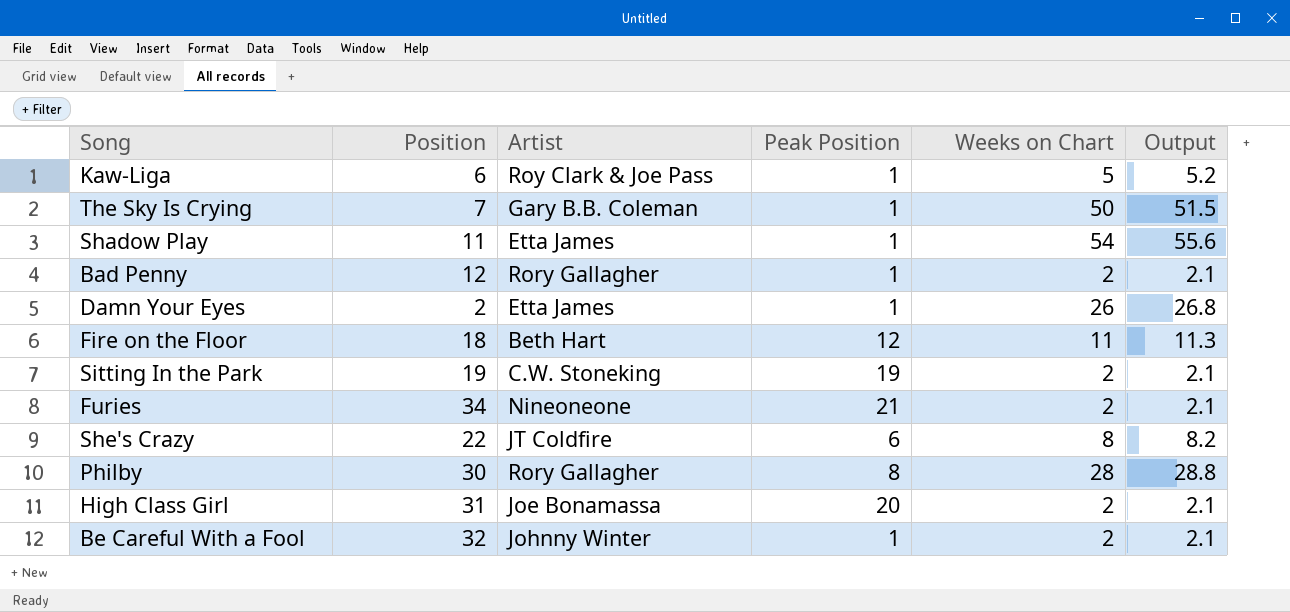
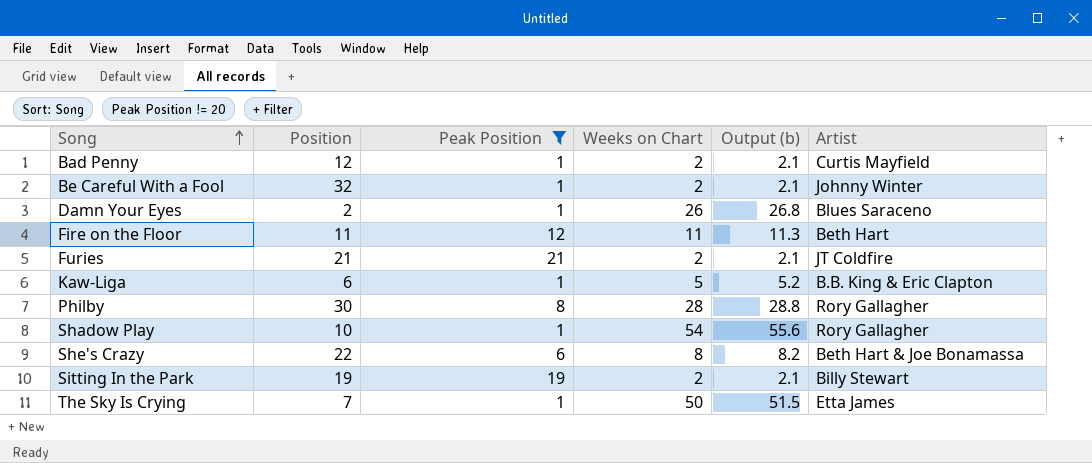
filter: none -> Peak Position != 20
row order: none -> Song ascending
column name: Output -> Output (b)
column Artist | position: 3 -> 6
Bad Penny | Artist: Rory Gallagher -> Curtis Mayfield
Damn Your Eyes | Artist: Etta James -> Blues Saraceno
Fire on the Floor | Position: 18 -> 11
Furies | Position: 34 -> 21
Furies | Artist: Nineoneone -> JT Coldfire
Kaw-Liga | Artist: Roy Clark & Joe Pass -> B.B. King & Eric Clapton
Shadow Play | Position: 11 -> 10
Shadow Play | Artist: Etta James -> Rory Gallagher
She's Crazy | Artist: JT Coldfire -> Beth Hart & Joe Bonamassa
Sitting In the Park | Artist: C.W. Stoneking -> Billy Stewart
The Sky Is Crying | Artist: Gary B.B. Coleman -> Etta James

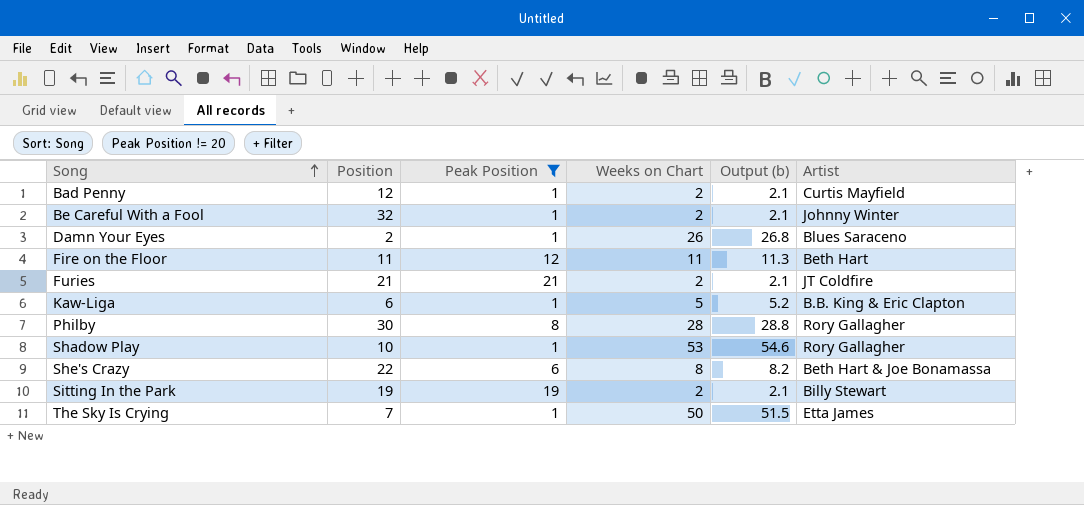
Shadow Play | Weeks on Chart: 54 -> 53
Shadow Play | Output (b): 55.6 -> 54.6

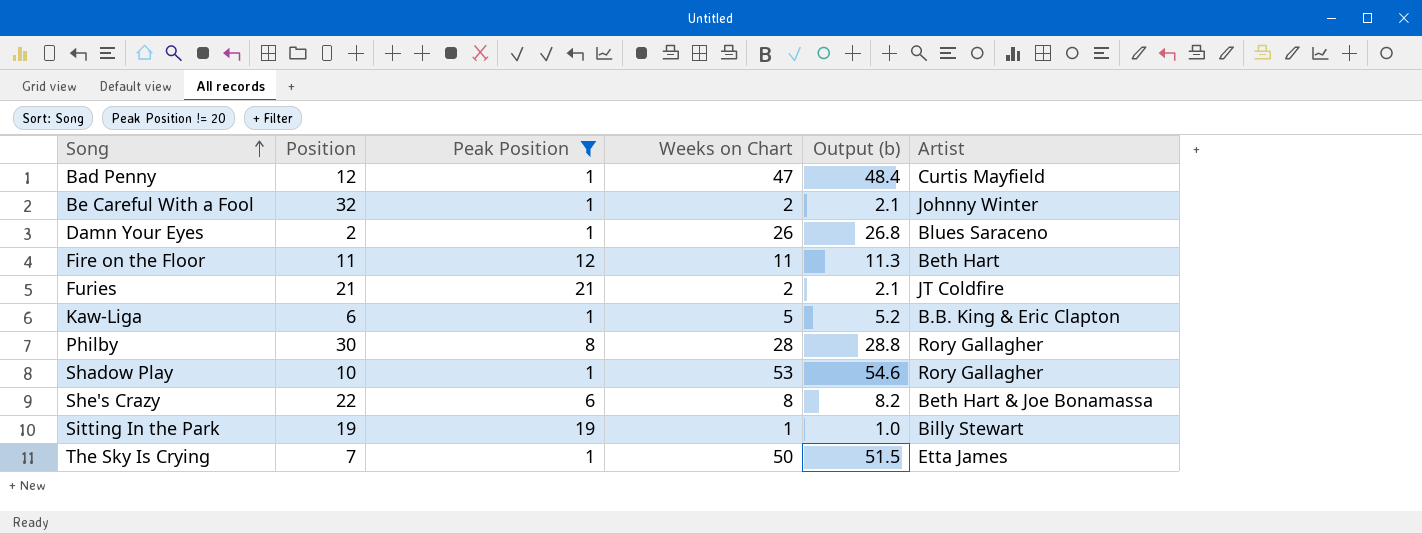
Bad Penny | Weeks on Chart: 2 -> 47
Bad Penny | Output (b): 2.1 -> 48.4
Sitting In the Park | Weeks on Chart: 2 -> 1
Sitting In the Park | Output (b): 2.1 -> 1.0

